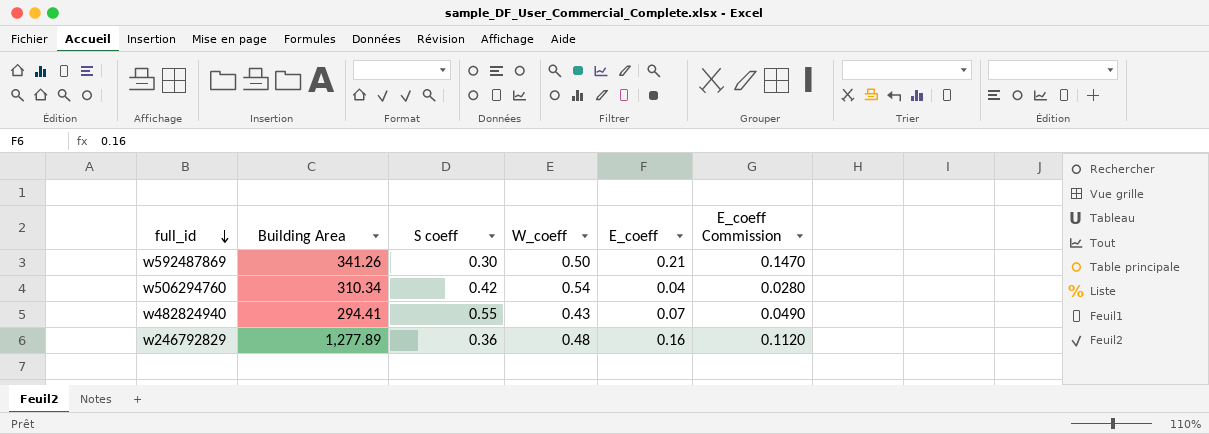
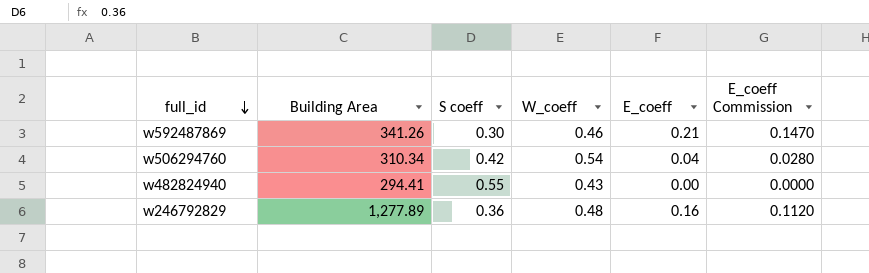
w592487869 | W_coeff: 0.50 -> 0.46
w482824940 | E_coeff: 0.07 -> 0.00
w482824940 | E_coeff Commission: 0.0490 -> 0.0000

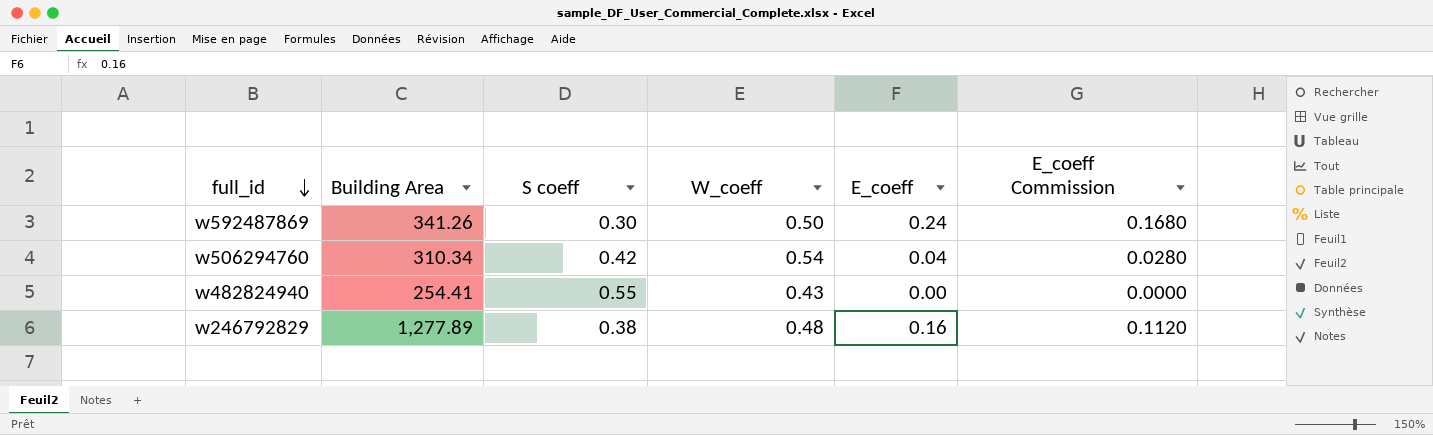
w592487869 | W_coeff: 0.46 -> 0.50
w592487869 | E_coeff: 0.21 -> 0.24
w592487869 | E_coeff Commission: 0.1470 -> 0.1680
w482824940 | Building Area: 294.41 -> 254.41
w246792829 | S coeff: 0.36 -> 0.38

